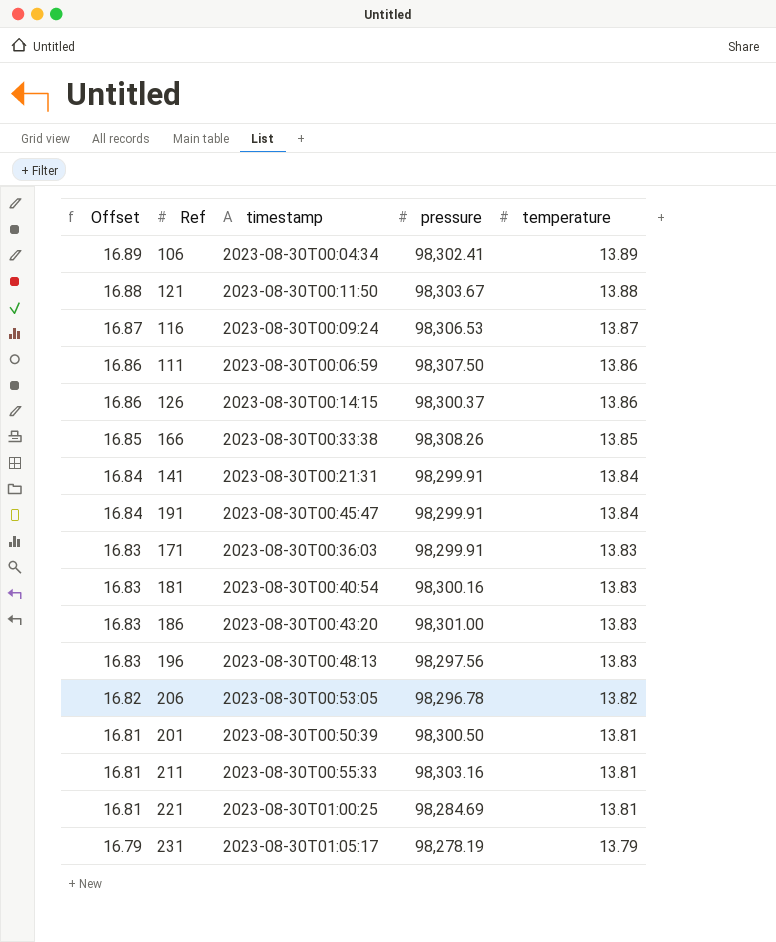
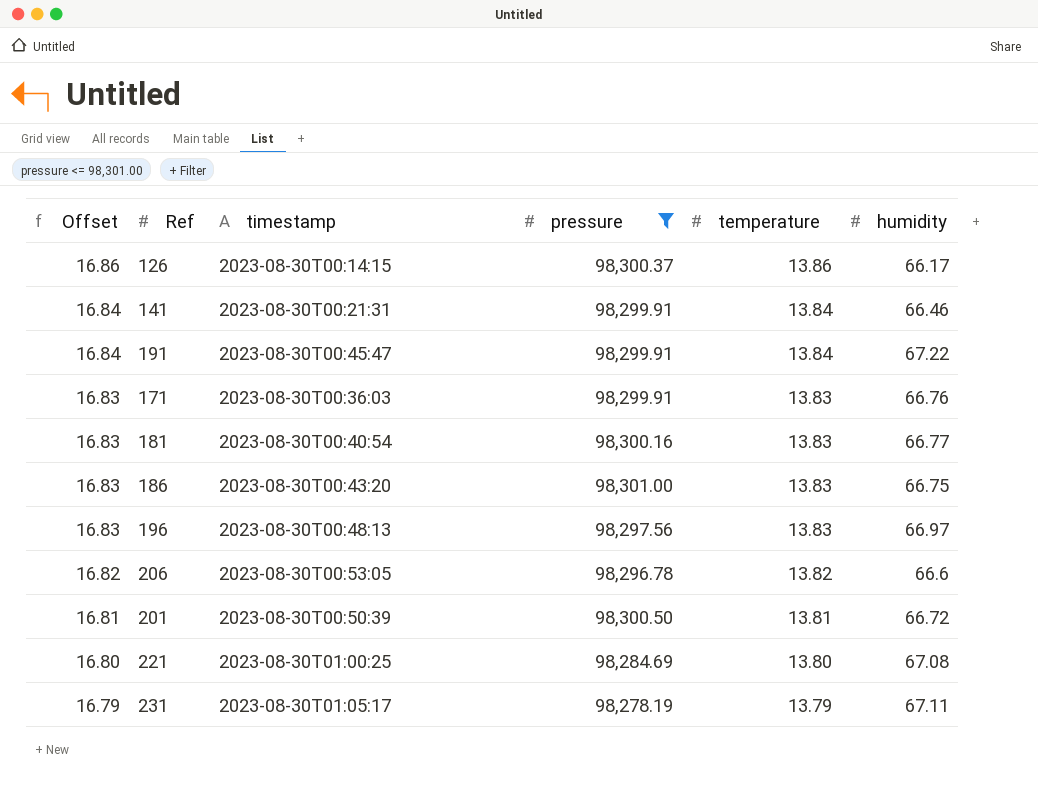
filter: none -> pressure <= 98,301.00
column humidity | position: none -> 6
221 | Offset: 16.81 -> 16.80
221 | temperature: 13.81 -> 13.80

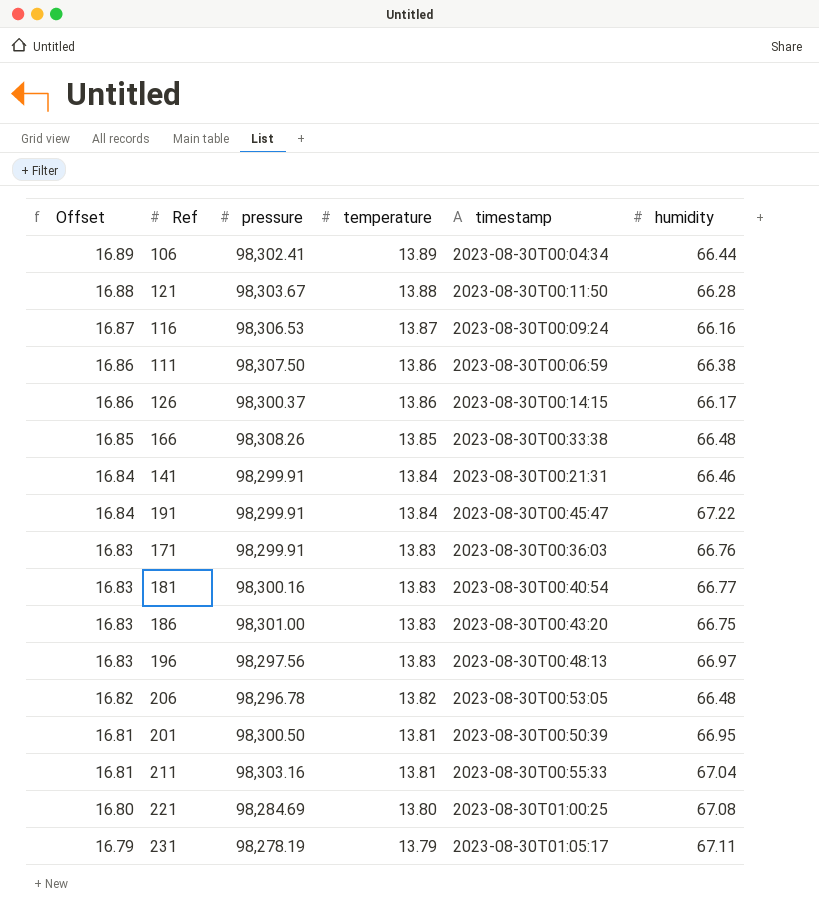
filter: pressure <= 98,301.00 -> none
column timestamp | position: 3 -> 5
206 | humidity: 66.6 -> 66.48
201 | humidity: 66.72 -> 66.95

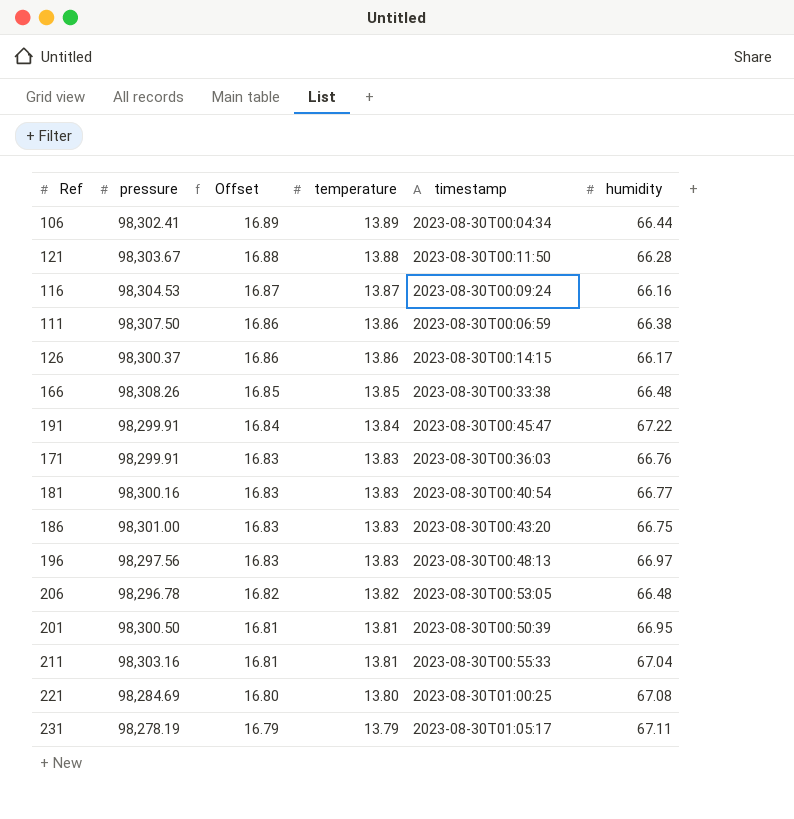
column Offset | position: 1 -> 3
row 141: 16.84 | 98,299.91 | 13.84 | 2023-08-30T00:21:31 | 66.46 -> none
116 | pressure: 98,306.53 -> 98,304.53

